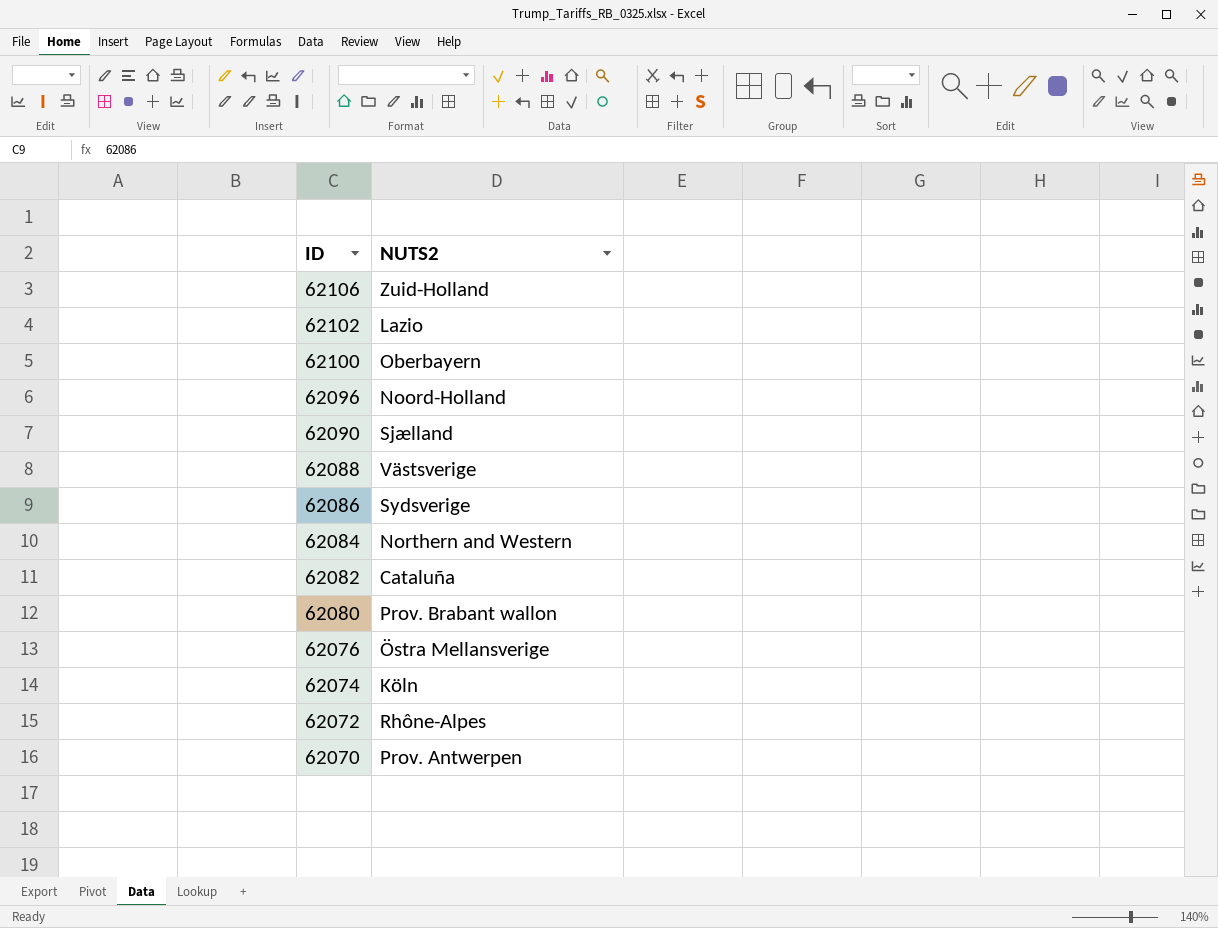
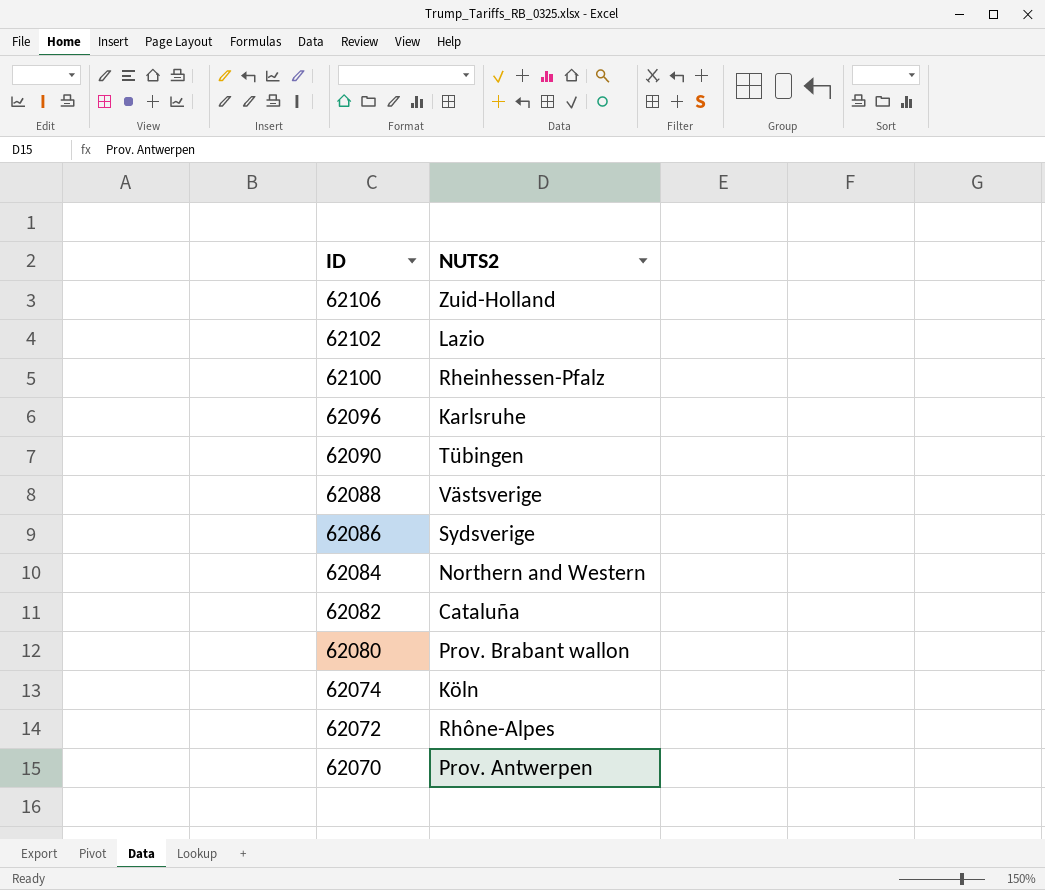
row 62076: Östra Mellansverige -> none
62100 | NUTS2: Oberbayern -> Rheinhessen-Pfalz
62096 | NUTS2: Noord-Holland -> Karlsruhe
62090 | NUTS2: Sjælland -> Tübingen

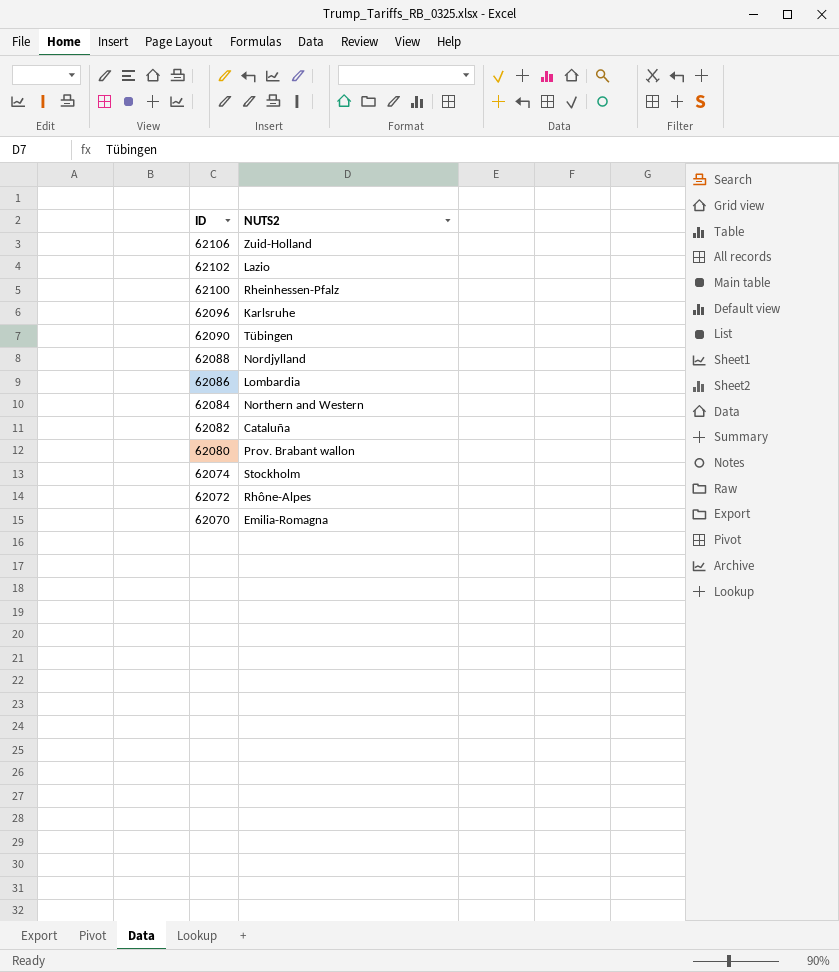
62088 | NUTS2: Västsverige -> Nordjylland
62086 | NUTS2: Sydsverige -> Lombardia
62074 | NUTS2: Köln -> Stockholm
62070 | NUTS2: Prov. Antwerpen -> Emilia-Romagna

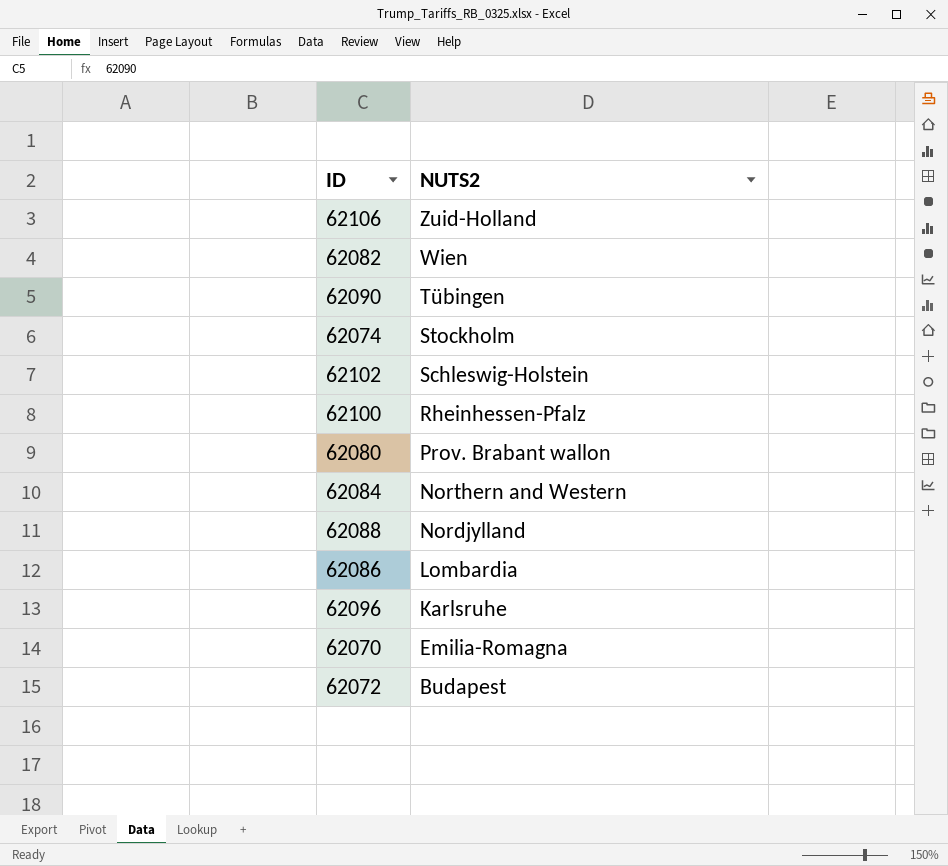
row order: ID descending -> NUTS2 descending
62082 | NUTS2: Cataluña -> Wien
62102 | NUTS2: Lazio -> Schleswig-Holstein
62072 | NUTS2: Rhône-Alpes -> Budapest

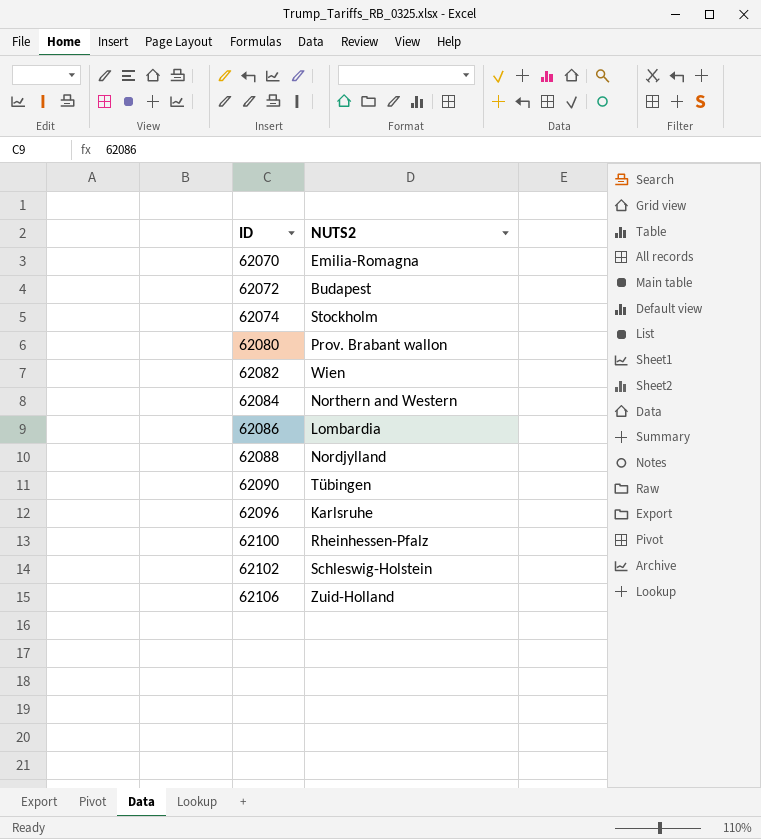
row order: NUTS2 descending -> ID ascending

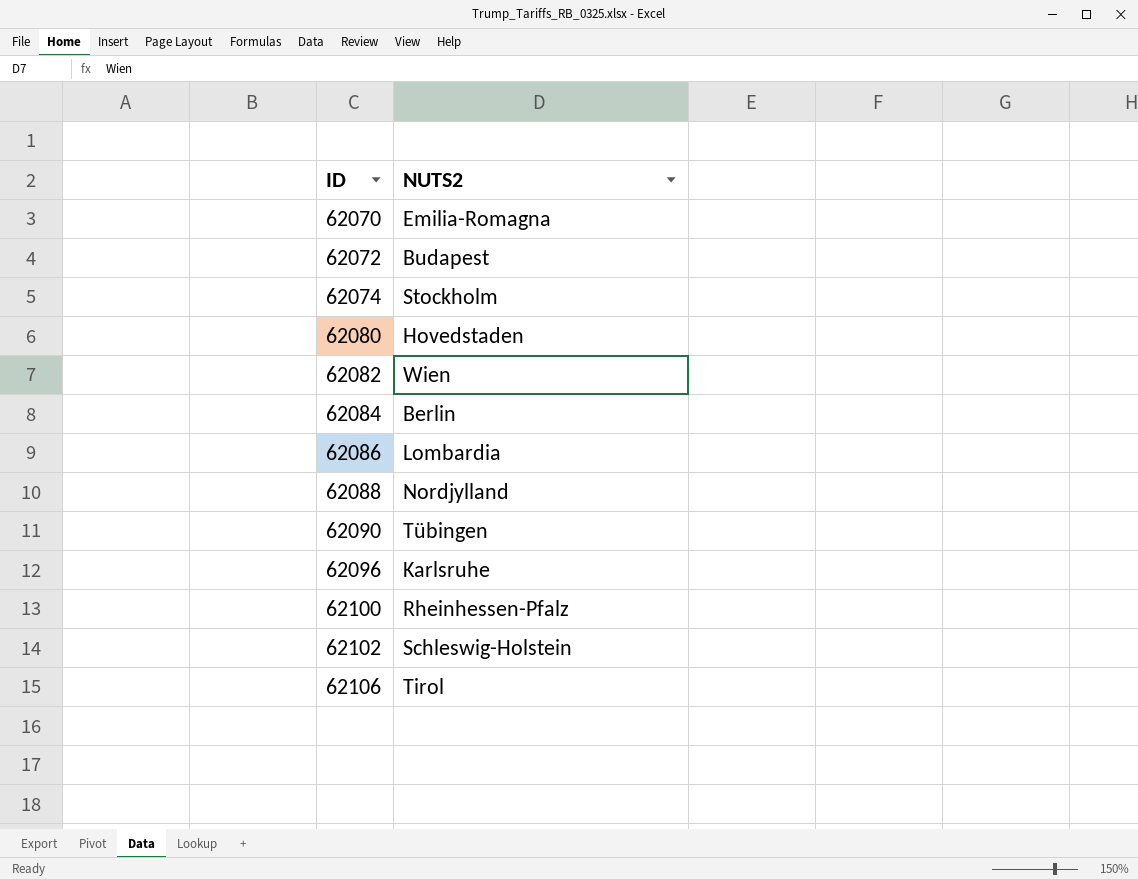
62080 | NUTS2: Prov. Brabant wallon -> Hovedstaden
62084 | NUTS2: Northern and Western -> Berlin
62106 | NUTS2: Zuid-Holland -> Tirol

